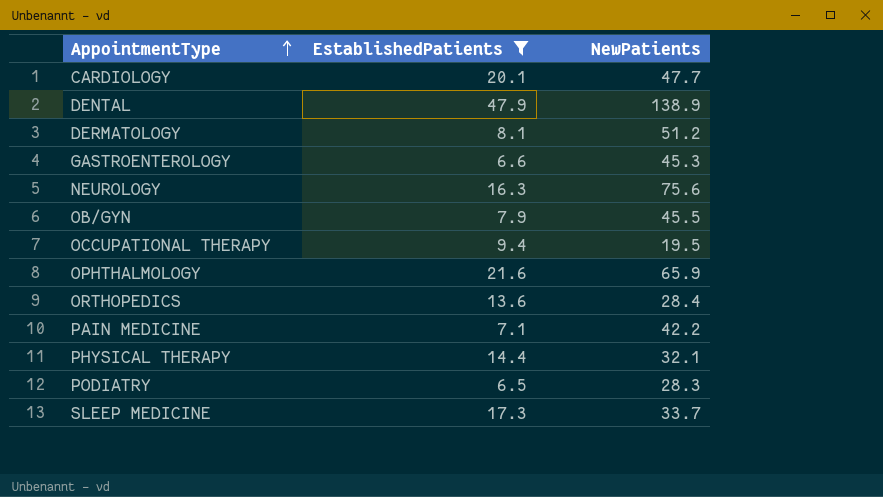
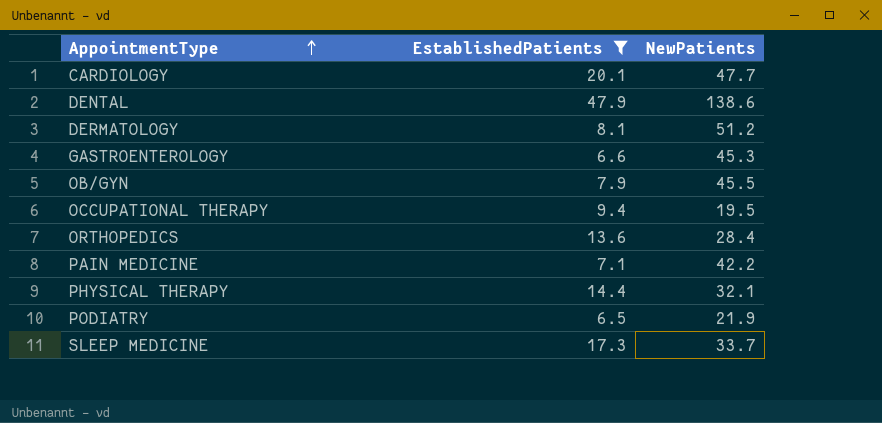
row NEUROLOGY: 16.3 | 75.6 -> none
row OPHTHALMOLOGY: 21.6 | 65.9 -> none
DENTAL | NewPatients: 138.9 -> 138.6
PODIATRY | NewPatients: 28.3 -> 21.9

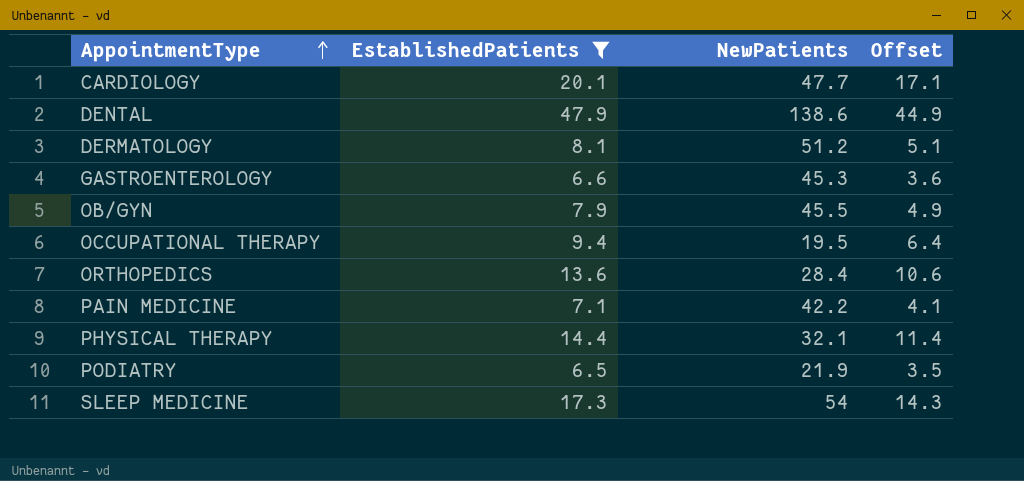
column Offset | formula: none -> [EstablishedPatients] - 3
SLEEP MEDICINE | NewPatients: 33.7 -> 54

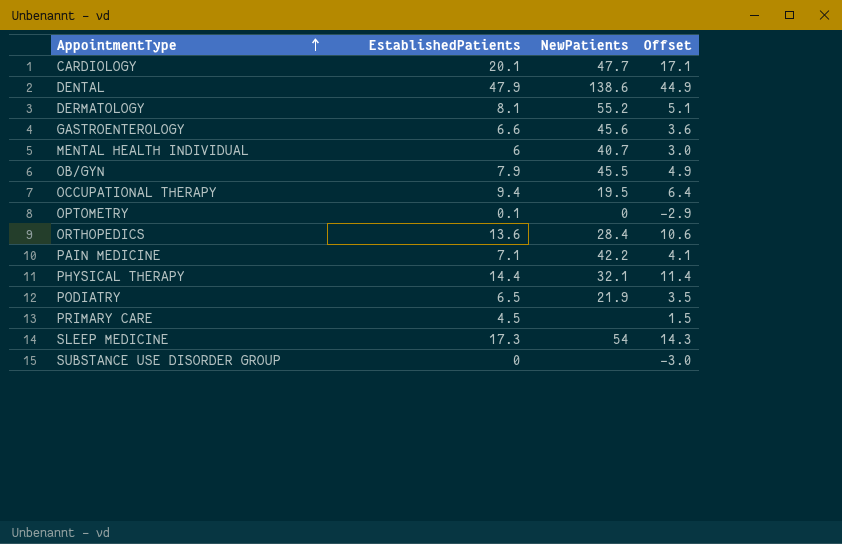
filter: EstablishedPatients >= 6.5 -> none
DERMATOLOGY | NewPatients: 51.2 -> 55.2
GASTROENTEROLOGY | NewPatients: 45.3 -> 45.6

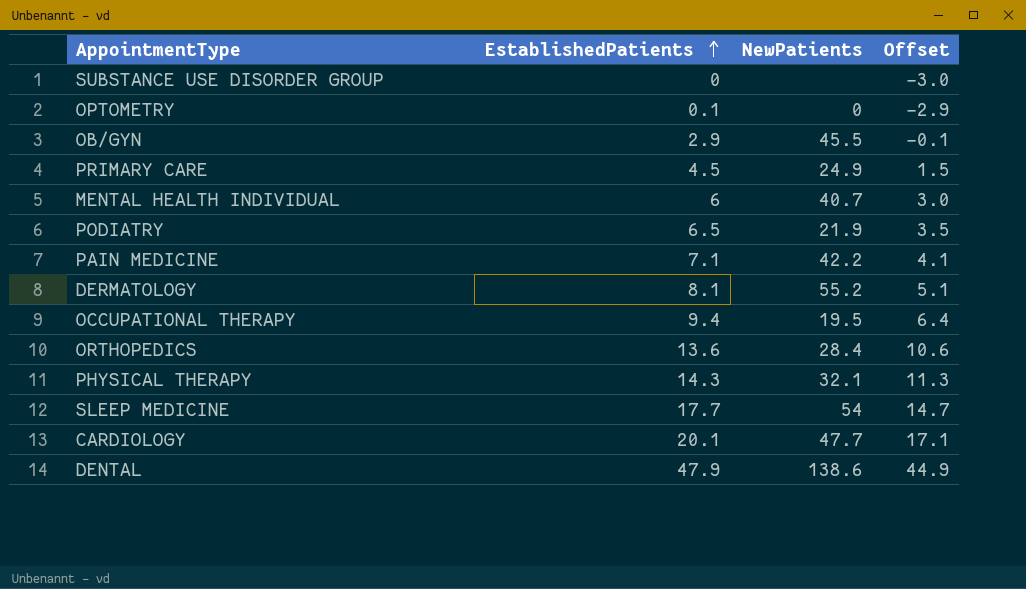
row order: AppointmentType ascending -> EstablishedPatients ascending
row GASTROENTEROLOGY: 6.6 | 45.6 | 3.6 -> none
OB/GYN | EstablishedPatients: 7.9 -> 2.9
OB/GYN | Offset: 4.9 -> -0.1
PRIMARY CARE | NewPatients: none -> 24.9
PHYSICAL THERAPY | EstablishedPatients: 14.4 -> 14.3
PHYSICAL THERAPY | Offset: 11.4 -> 11.3
SLEEP MEDICINE | EstablishedPatients: 17.3 -> 17.7
SLEEP MEDICINE | Offset: 14.3 -> 14.7

